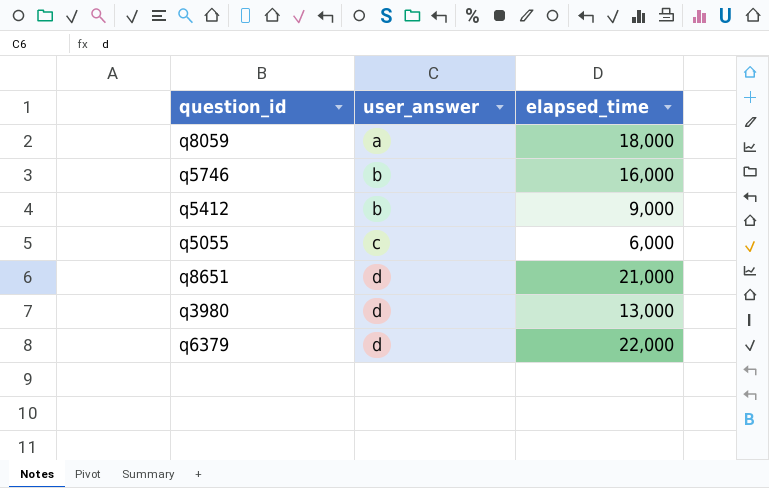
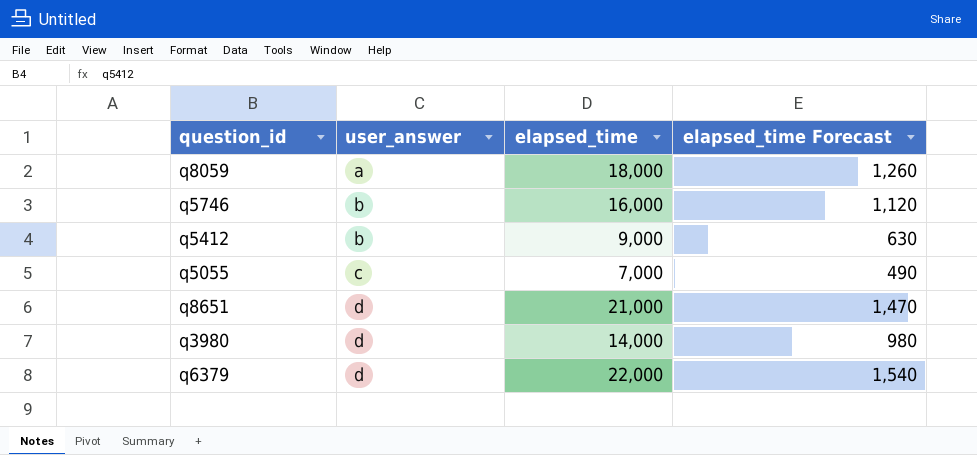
column elapsed_time Forecast | formula: none -> [elapsed_time] * 0.07
q5055 | elapsed_time: 6,000 -> 7,000
q3980 | elapsed_time: 13,000 -> 14,000

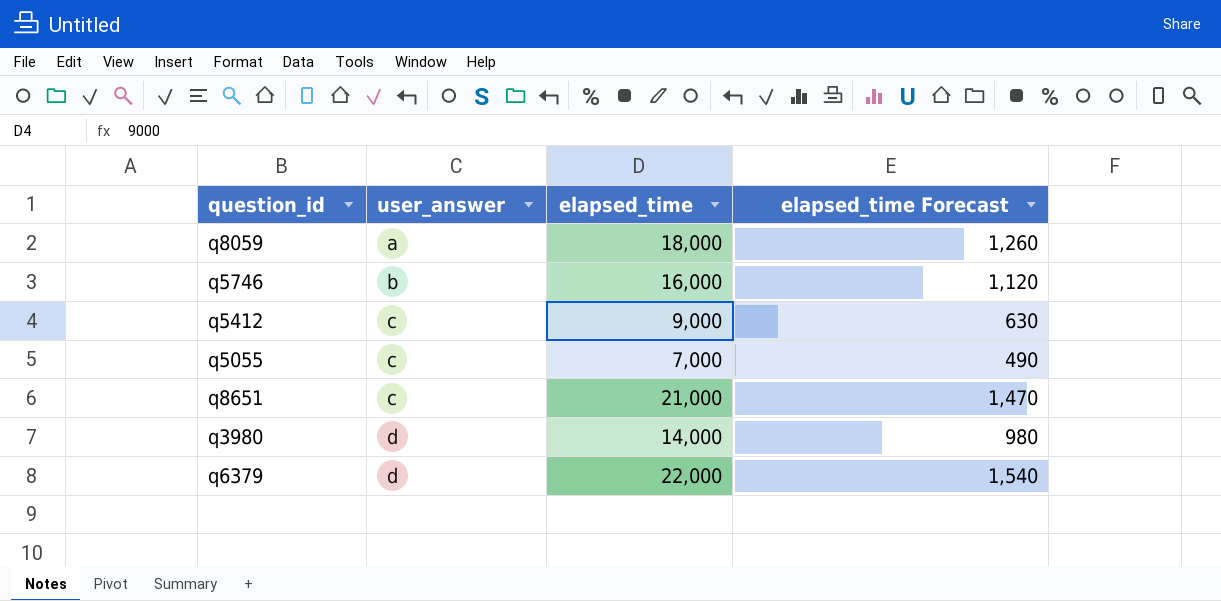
q5412 | user_answer: b -> c
q8651 | user_answer: d -> c

